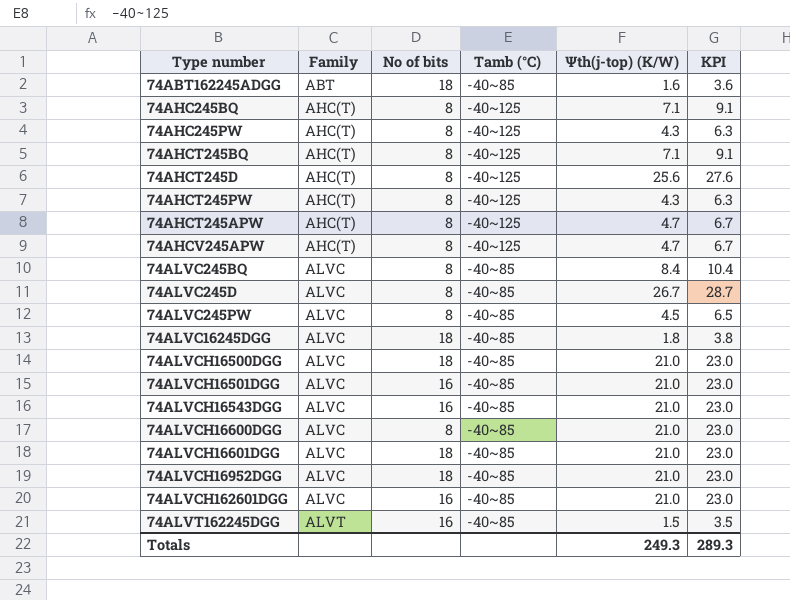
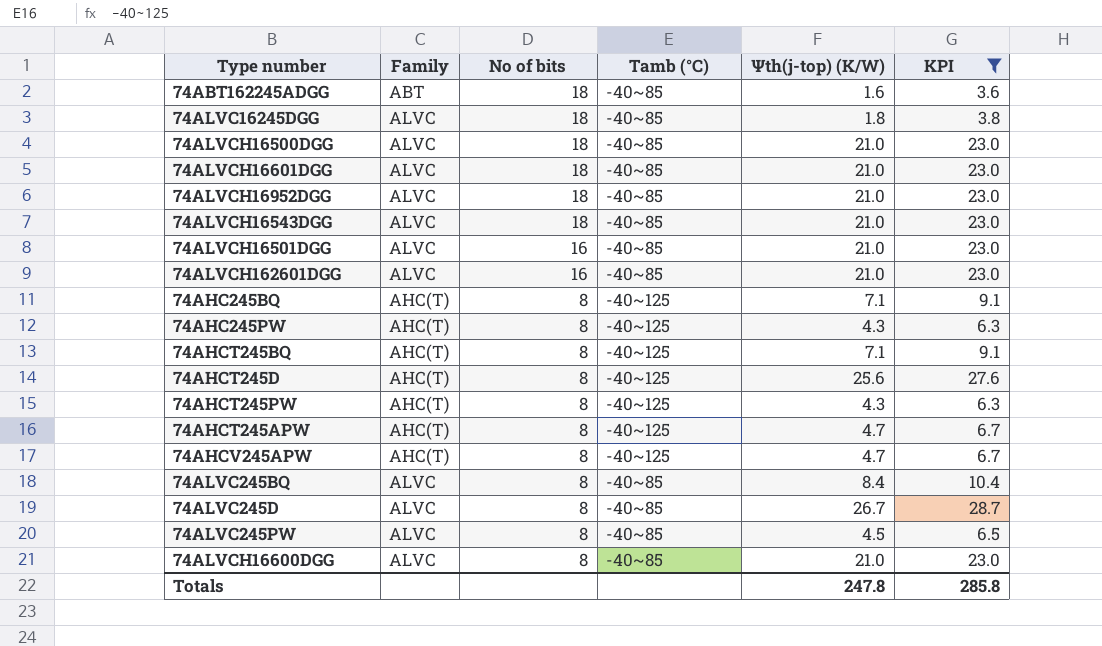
filter: none -> KPI != 3.5
row order: Family ascending -> No of bits descending
74ALVCH16543DGG | No of bits: 16 -> 18
Totals | Ψth(j-top) (K/W): 249.3 -> 247.8
Totals | KPI: 289.3 -> 285.8

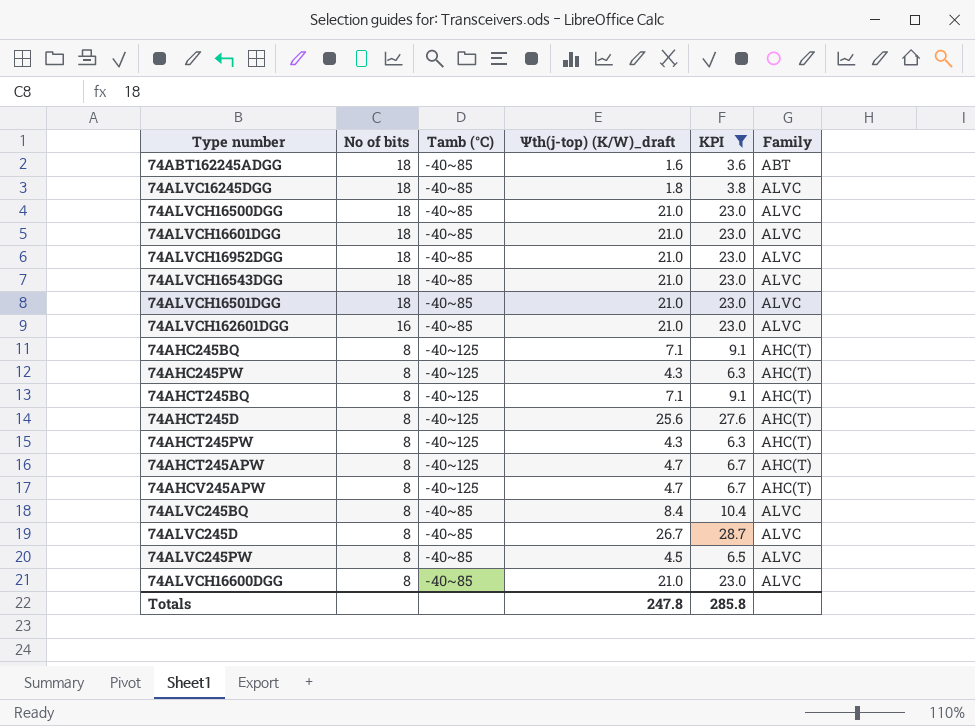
column name: Ψth(j-top) (K/W) -> Ψth(j-top) (K/W)_draft
column Family | position: 2 -> 6
74ALVCH16501DGG | No of bits: 16 -> 18

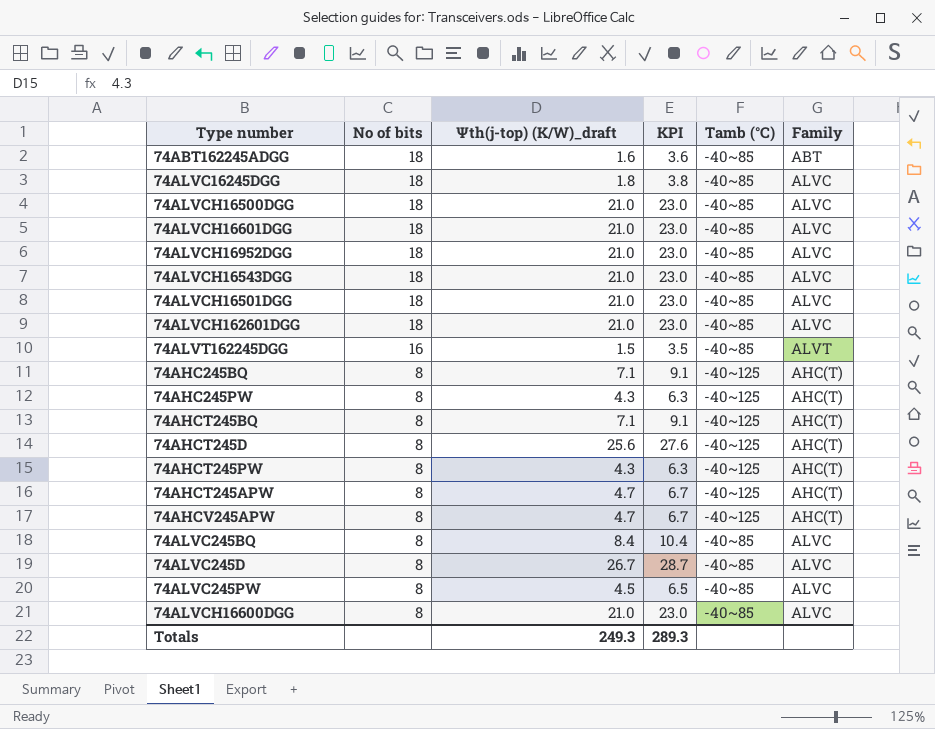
filter: KPI != 3.5 -> none
column Tamb (°C) | position: 3 -> 5
74ALVCH162601DGG | No of bits: 16 -> 18
Totals | Ψth(j-top) (K/W)_draft: 247.8 -> 249.3
Totals | KPI: 285.8 -> 289.3

